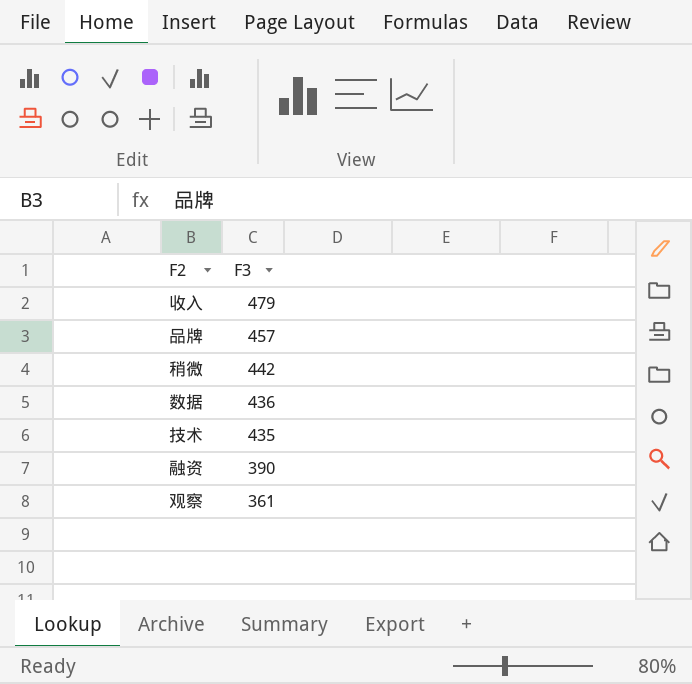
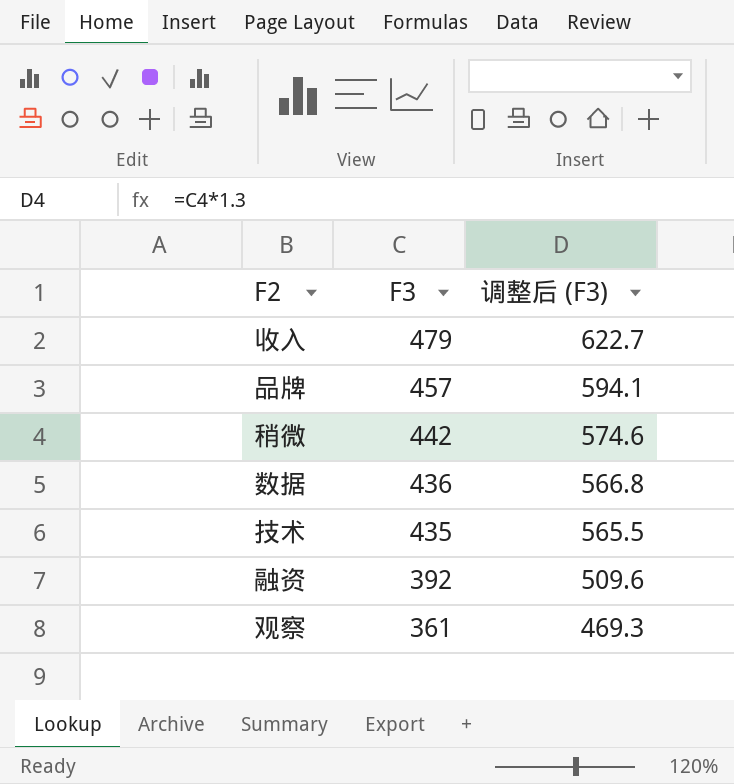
column 调整后 (F3) | formula: none -> [F3] * 1.3
融资 | F3: 390 -> 392

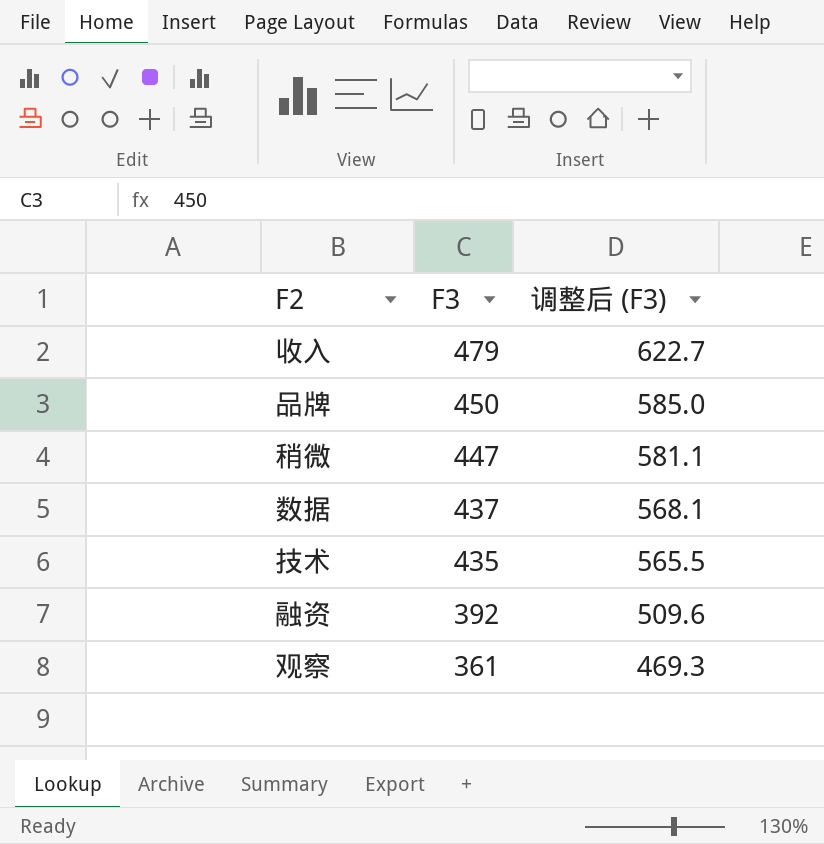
品牌 | F3: 457 -> 450
品牌 | 调整后 (F3): 594.1 -> 585.0
稍微 | F3: 442 -> 447
稍微 | 调整后 (F3): 574.6 -> 581.1
数据 | F3: 436 -> 437
数据 | 调整后 (F3): 566.8 -> 568.1

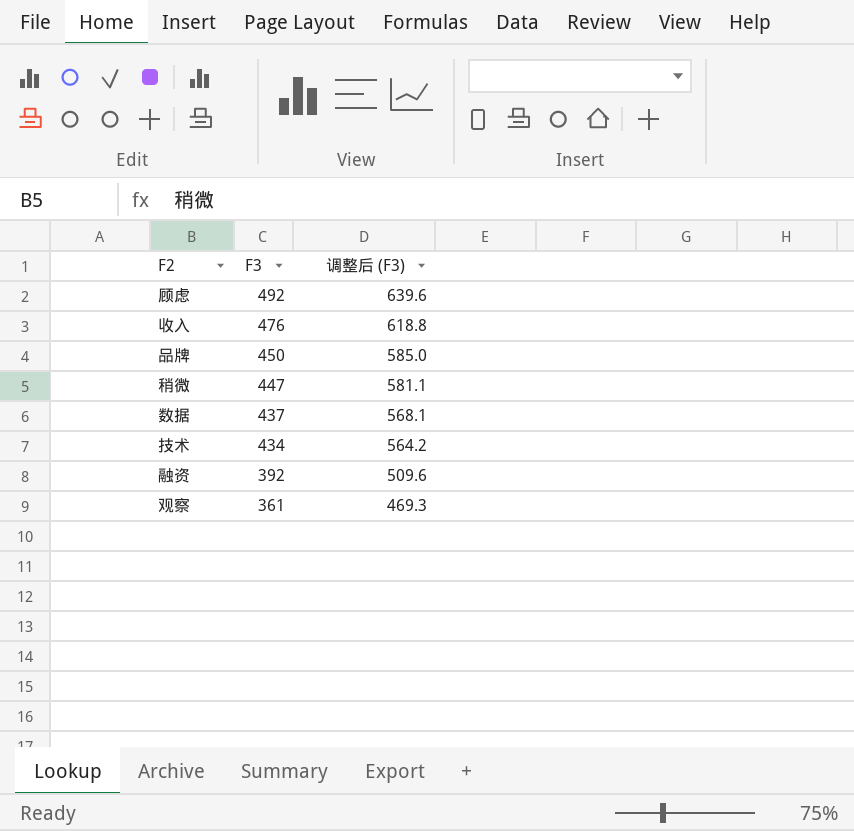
row 顾虑: none -> 492 | 639.6
收入 | F3: 479 -> 476
收入 | 调整后 (F3): 622.7 -> 618.8
技术 | F3: 435 -> 434
技术 | 调整后 (F3): 565.5 -> 564.2

